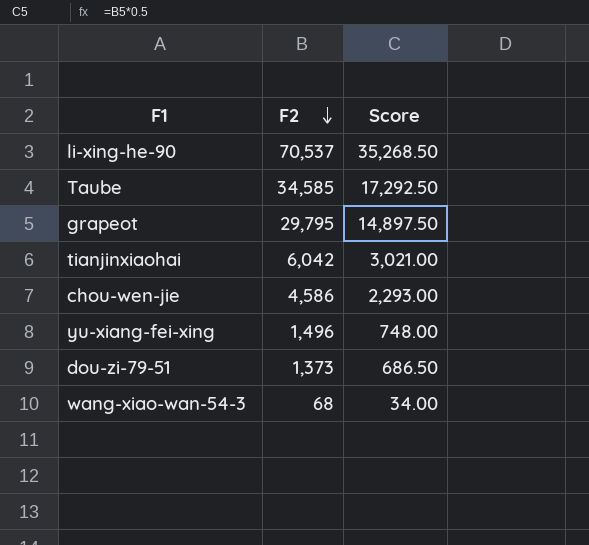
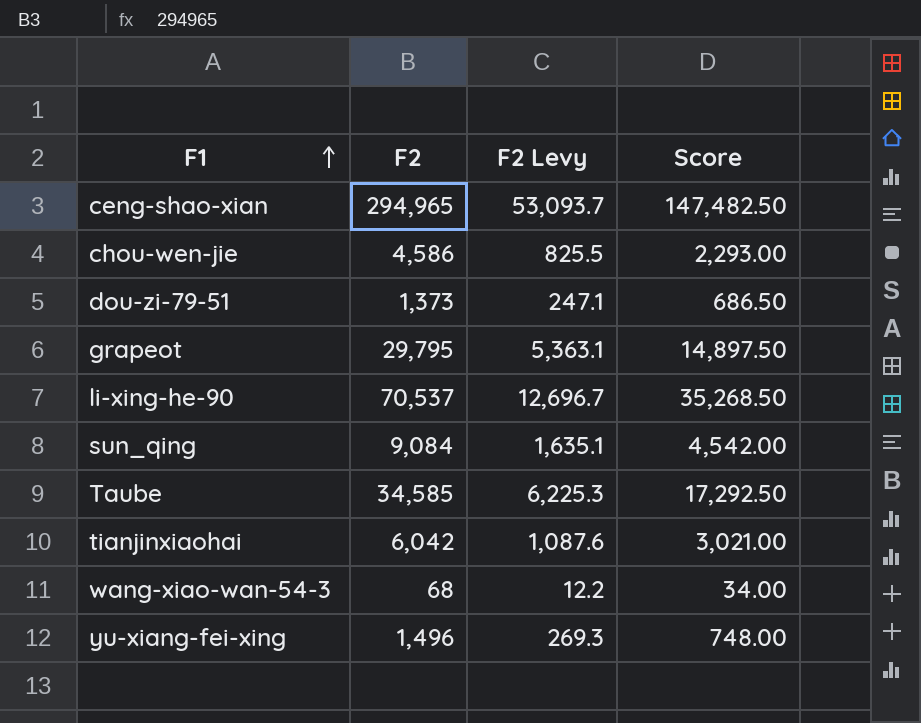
row order: F2 descending -> F1 ascending
column F2 Levy | formula: none -> [F2] * 0.18
row ceng-shao-xian: none -> 294,965 | 53,093.7 | 147,482.50
row sun_qing: none -> 9,084 | 1,635.1 | 4,542.00

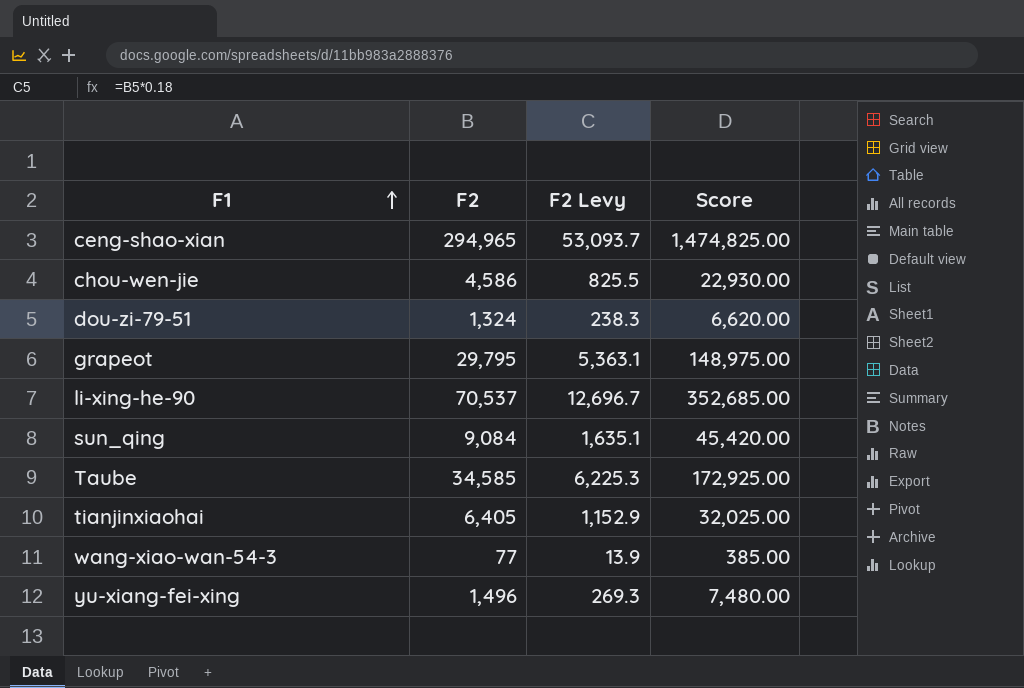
column Score | formula: [F2] * 0.5 -> [F2] * 5
dou-zi-79-51 | F2: 1,373 -> 1,324
dou-zi-79-51 | F2 Levy: 247.1 -> 238.3
tianjinxiaohai | F2: 6,042 -> 6,405
tianjinxiaohai | F2 Levy: 1,087.6 -> 1,152.9
wang-xiao-wan-54-3 | F2: 68 -> 77
wang-xiao-wan-54-3 | F2 Levy: 12.2 -> 13.9

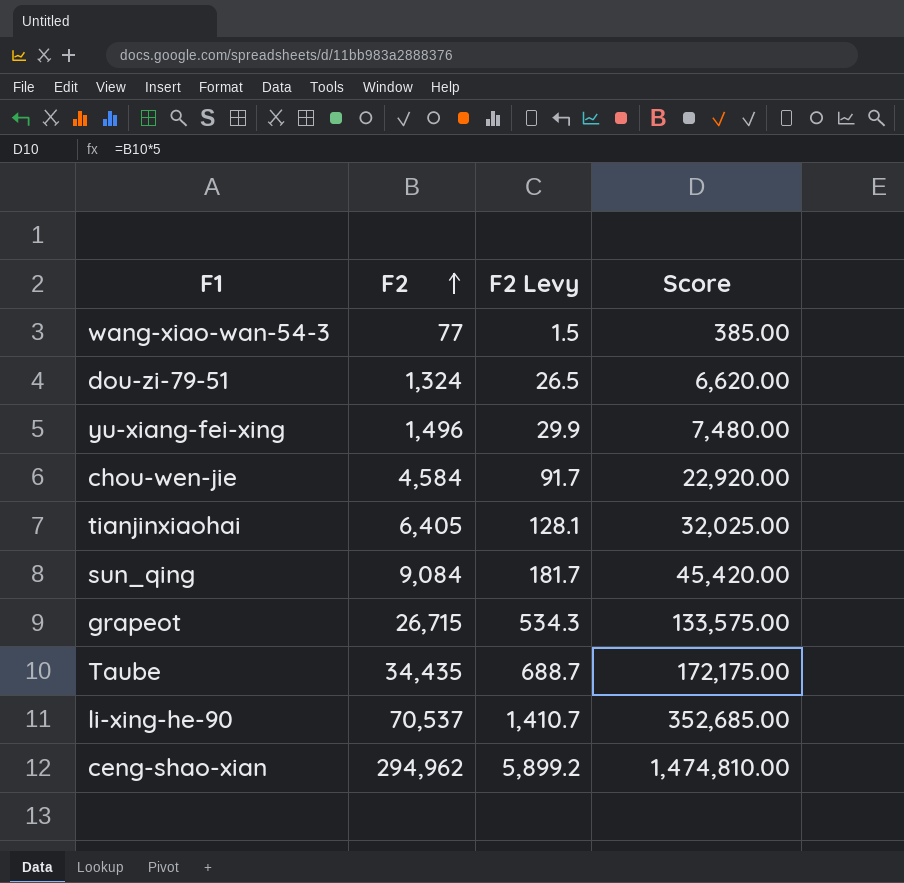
row order: F1 ascending -> F2 ascending
column F2 Levy | formula: [F2] * 0.18 -> [F2] * 0.02
chou-wen-jie | F2: 4,586 -> 4,584
chou-wen-jie | Score: 22,930.00 -> 22,920.00
grapeot | F2: 29,795 -> 26,715
grapeot | Score: 148,975.00 -> 133,575.00
Taube | F2: 34,585 -> 34,435
Taube | Score: 172,925.00 -> 172,175.00
ceng-shao-xian | F2: 294,965 -> 294,962
ceng-shao-xian | Score: 1,474,825.00 -> 1,474,810.00

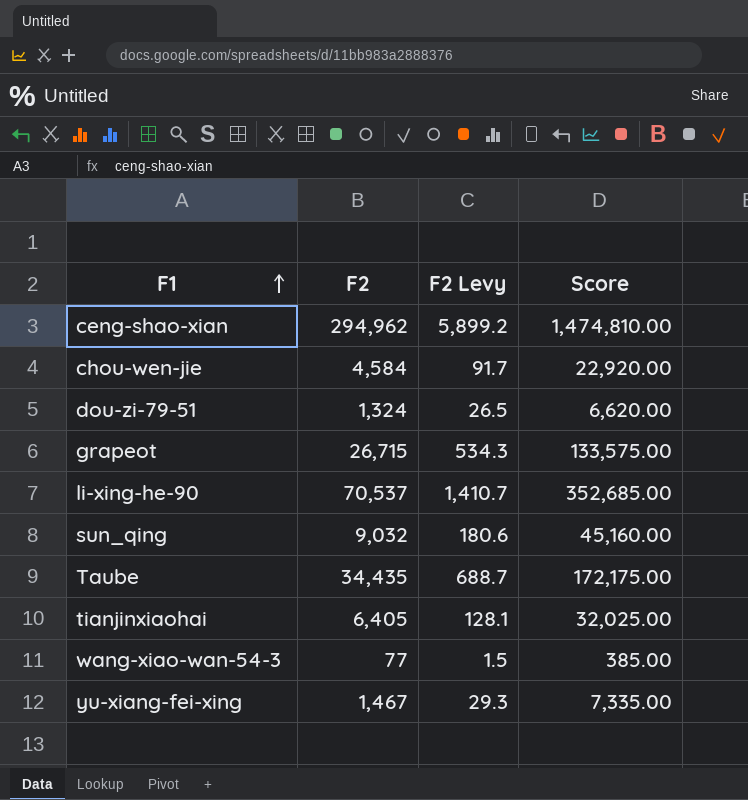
row order: F2 ascending -> F1 ascending
sun_qing | F2: 9,084 -> 9,032
sun_qing | F2 Levy: 181.7 -> 180.6
sun_qing | Score: 45,420.00 -> 45,160.00
yu-xiang-fei-xing | F2: 1,496 -> 1,467
yu-xiang-fei-xing | F2 Levy: 29.9 -> 29.3
yu-xiang-fei-xing | Score: 7,480.00 -> 7,335.00

